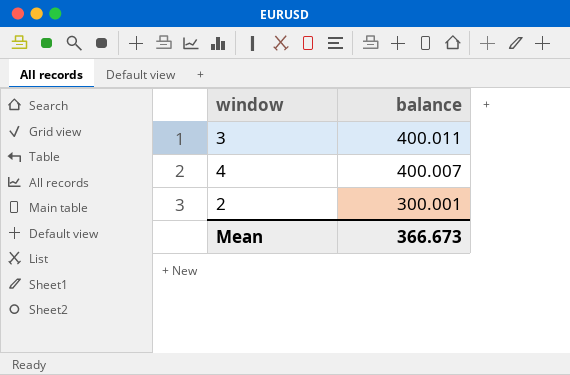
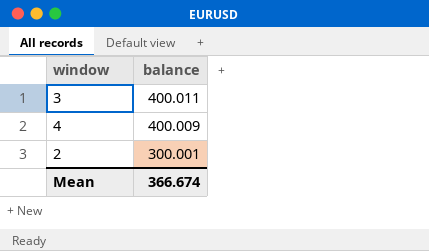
4 | balance: 400.007 -> 400.009
Mean | balance: 366.673 -> 366.674

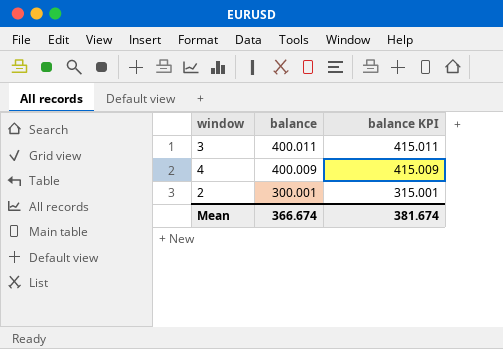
column balance KPI | formula: none -> [balance] + 15

